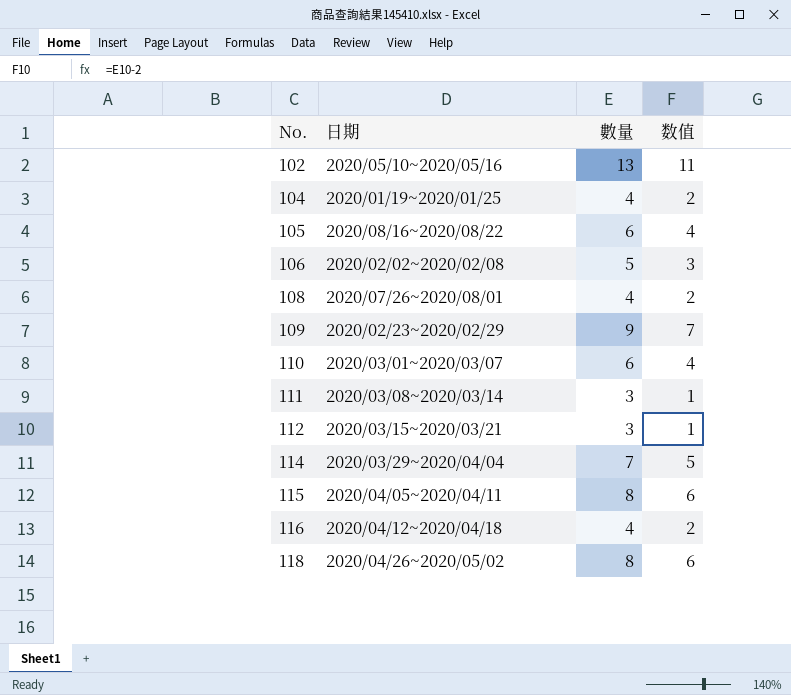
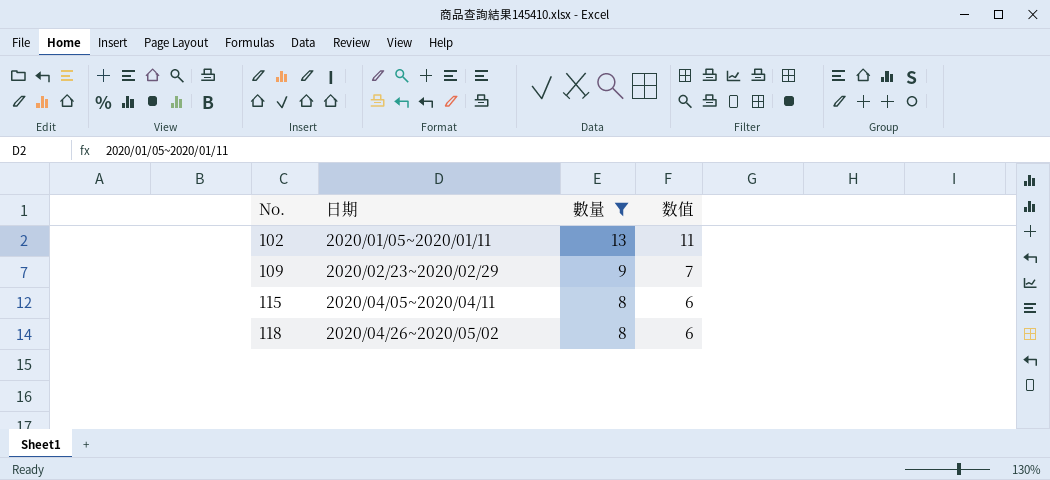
filter: none -> 數量 >= 8
102 | 日期: 2020/05/10~2020/05/16 -> 2020/01/05~2020/01/11

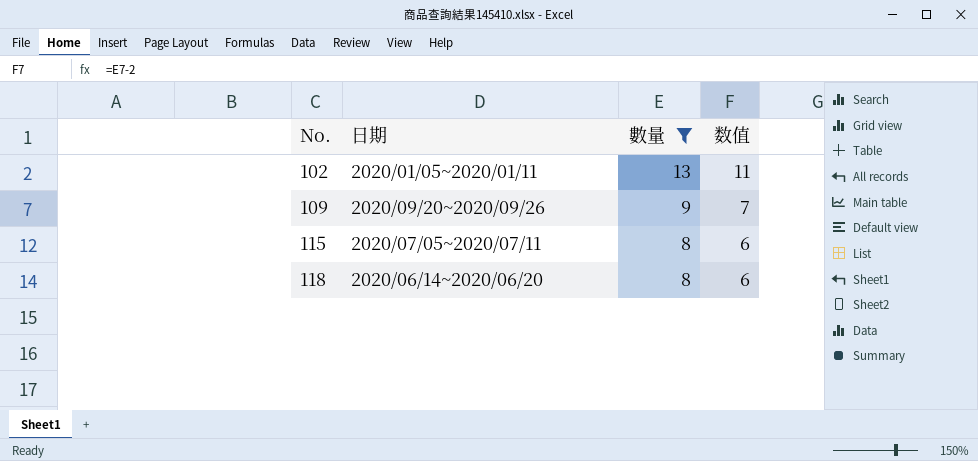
109 | 日期: 2020/02/23~2020/02/29 -> 2020/09/20~2020/09/26
115 | 日期: 2020/04/05~2020/04/11 -> 2020/07/05~2020/07/11
118 | 日期: 2020/04/26~2020/05/02 -> 2020/06/14~2020/06/20

